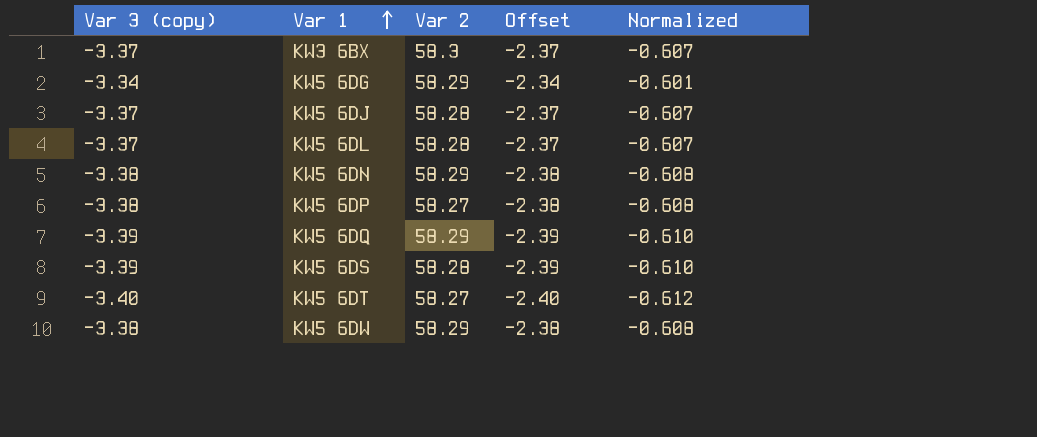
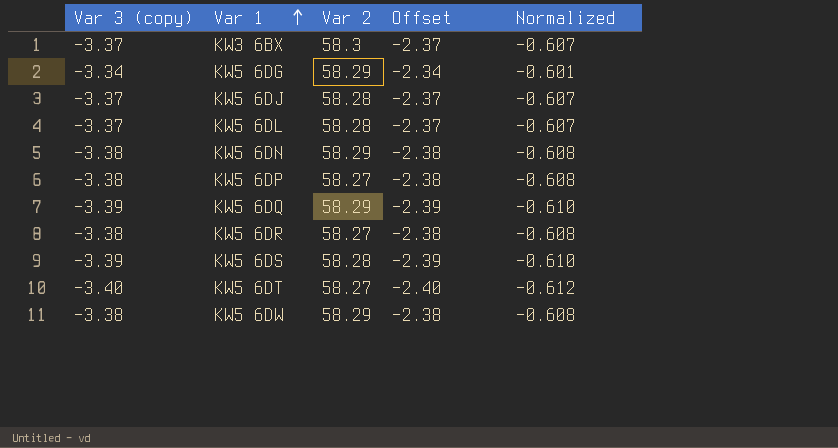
row KW5 6DR: none -> -3.38 | 58.27 | -2.38 | -0.608

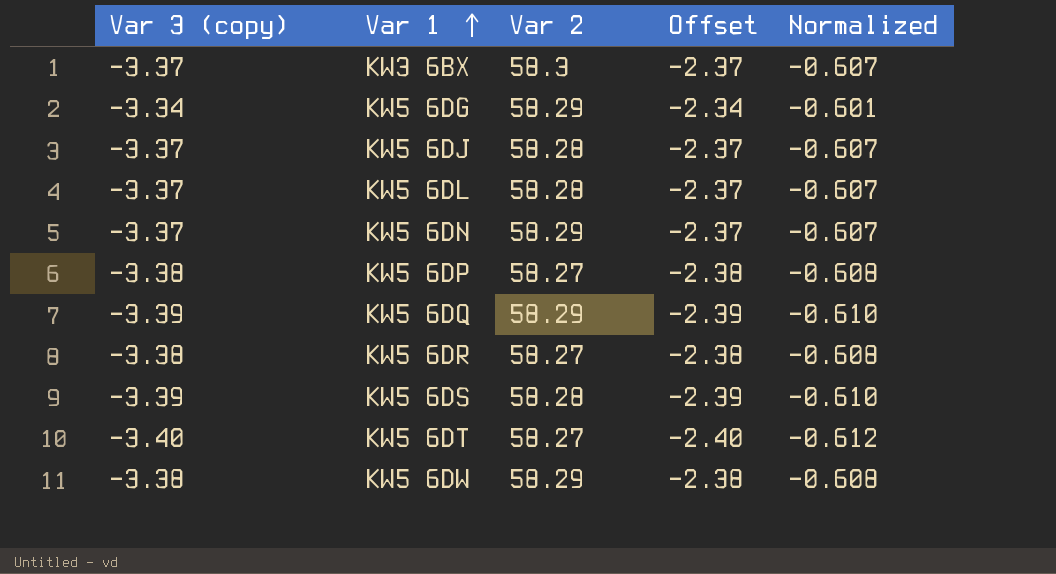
KW5 6DN | Var 3 (copy): -3.38 -> -3.37
KW5 6DN | Offset: -2.38 -> -2.37
KW5 6DN | Normalized: -0.608 -> -0.607

